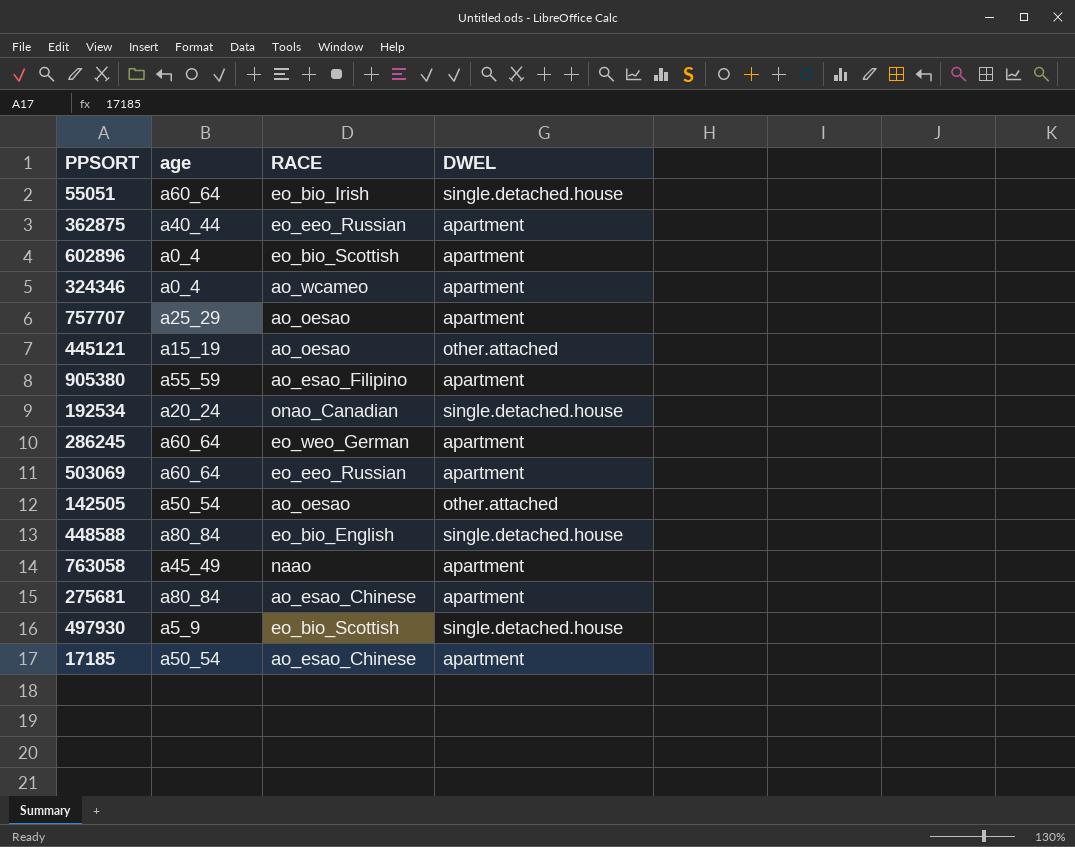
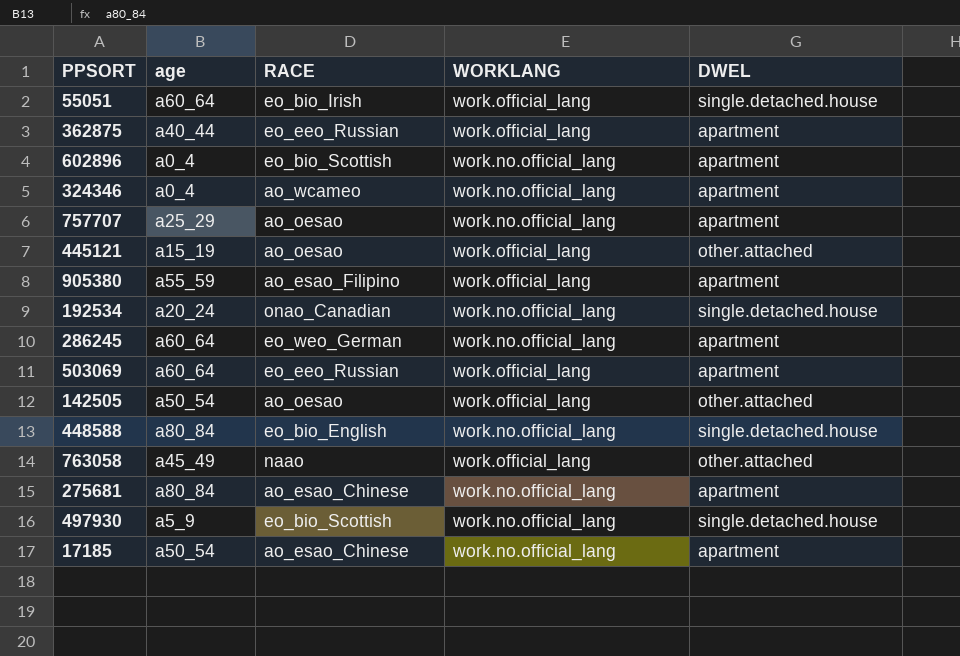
column WORKLANG | position: none -> 4
763058 | DWEL: apartment -> other.attached

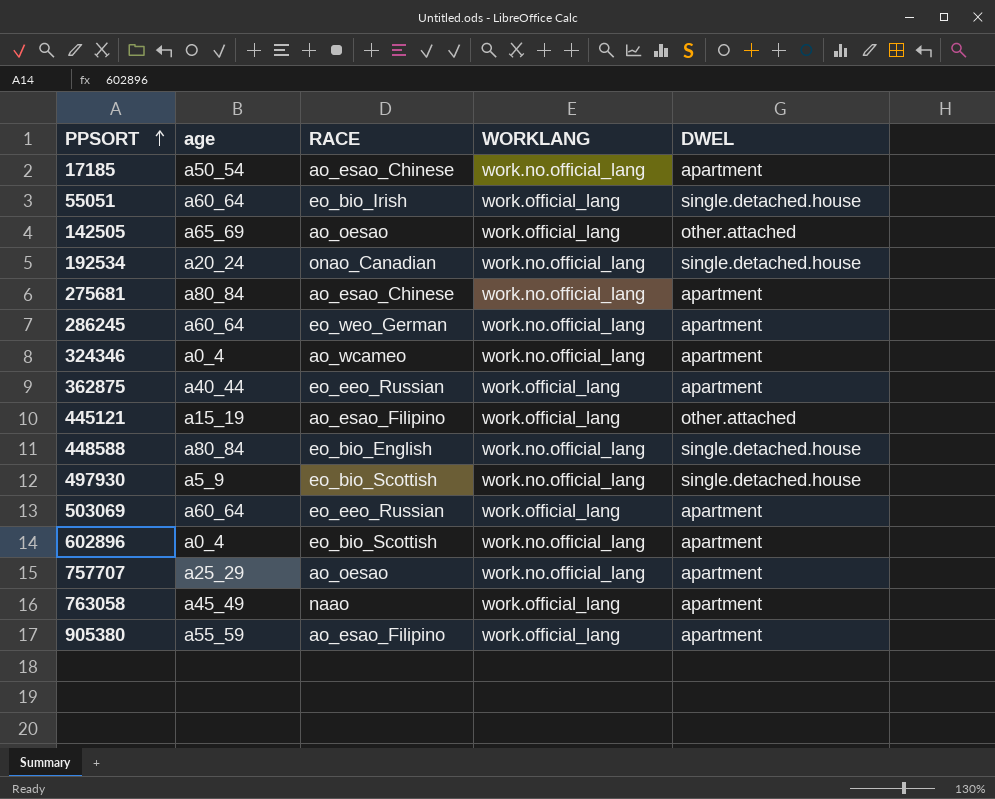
row order: none -> PPSORT ascending
142505 | age: a50_54 -> a65_69
445121 | RACE: ao_oesao -> ao_esao_Filipino
763058 | DWEL: other.attached -> apartment

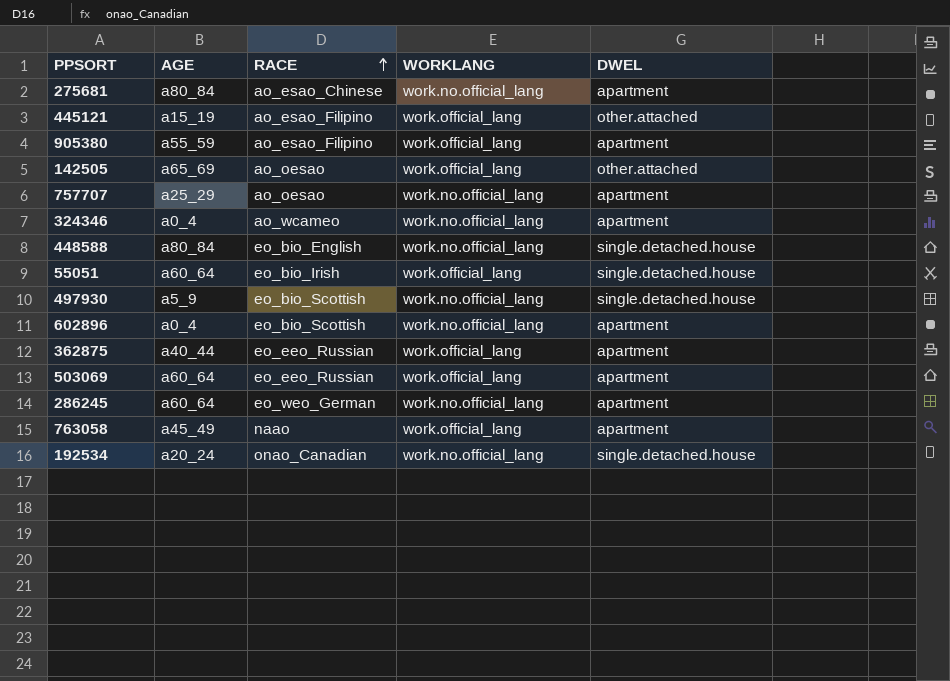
row order: PPSORT ascending -> RACE ascending
column name: age -> AGE
row 17185: a50_54 | ao_esao_Chinese | work.no.official_lang | apartment -> none

